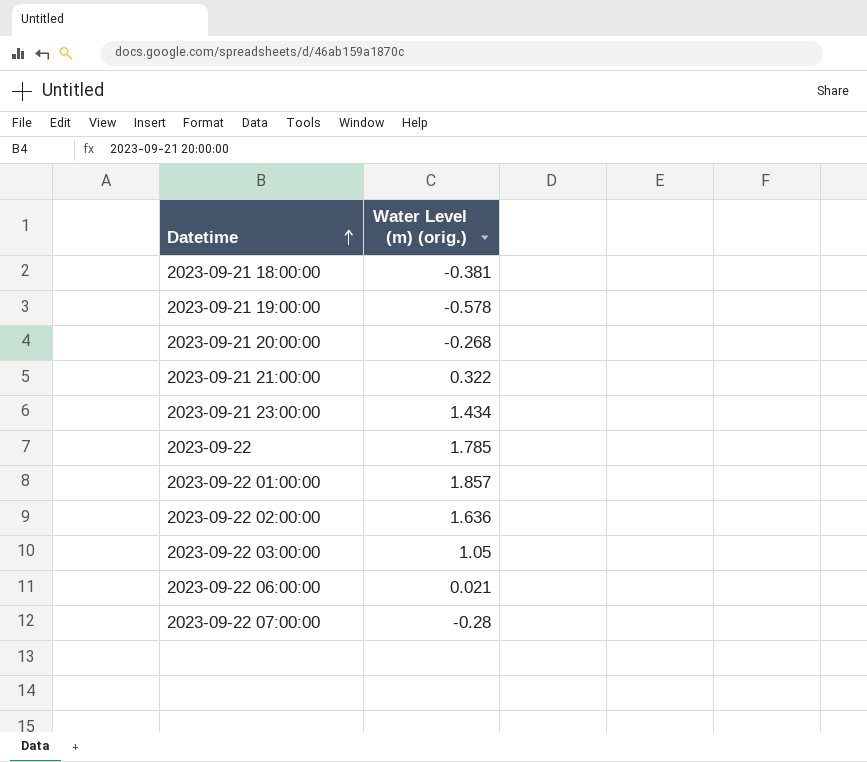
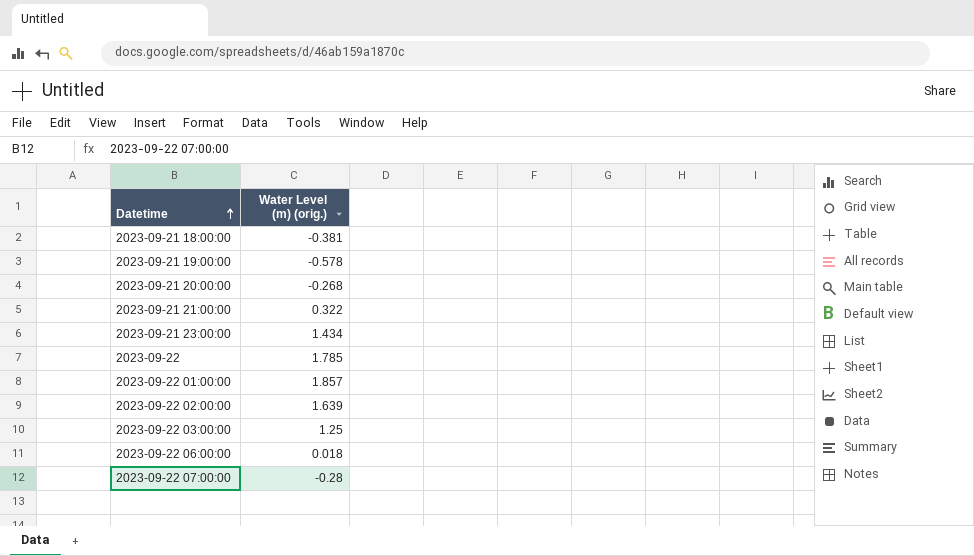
2023-09-22 02:00:00 | Water Level (m) (orig.): 1.636 -> 1.639
2023-09-22 03:00:00 | Water Level (m) (orig.): 1.05 -> 1.25
2023-09-22 06:00:00 | Water Level (m) (orig.): 0.021 -> 0.018

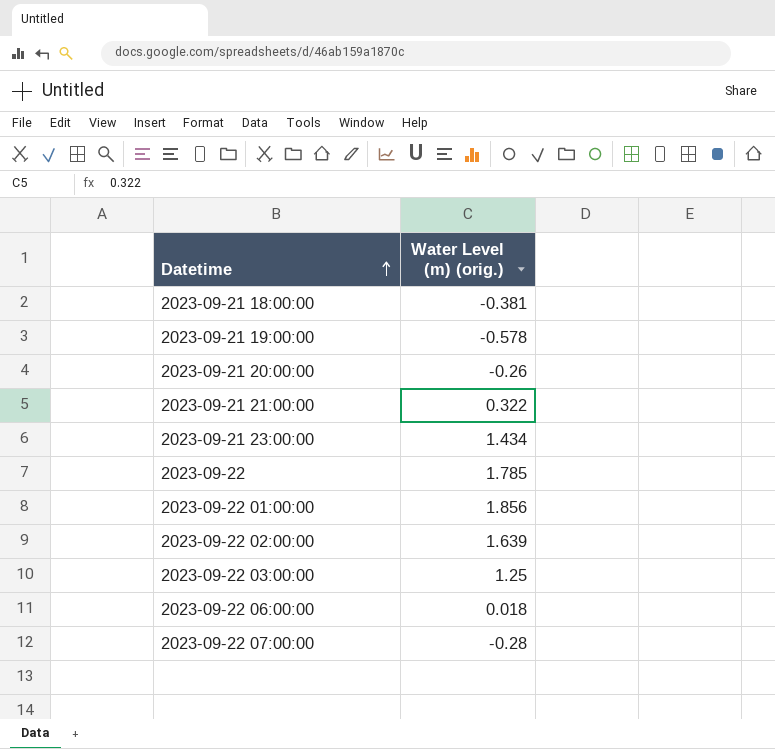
2023-09-21 20:00:00 | Water Level (m) (orig.): -0.268 -> -0.26
2023-09-22 01:00:00 | Water Level (m) (orig.): 1.857 -> 1.856

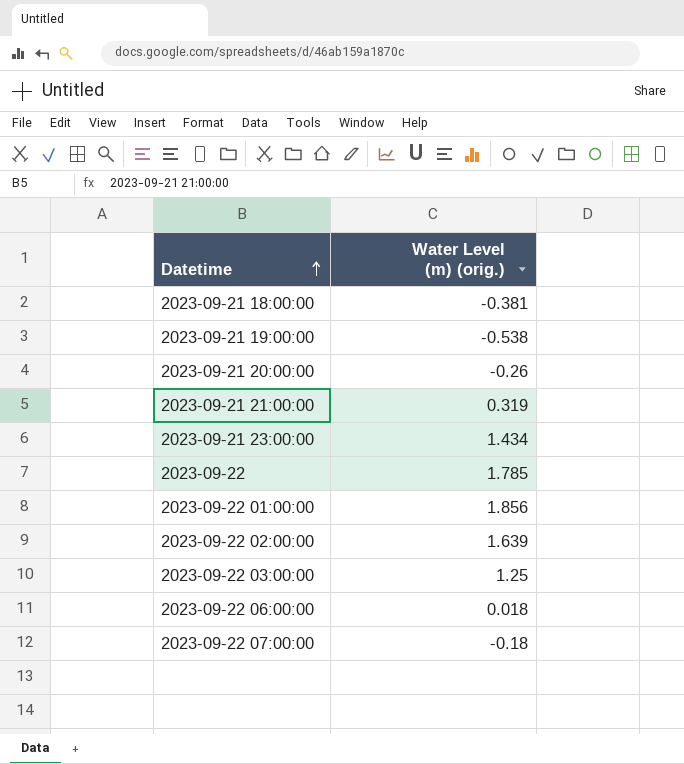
2023-09-21 19:00:00 | Water Level (m) (orig.): -0.578 -> -0.538
2023-09-21 21:00:00 | Water Level (m) (orig.): 0.322 -> 0.319
2023-09-22 07:00:00 | Water Level (m) (orig.): -0.28 -> -0.18

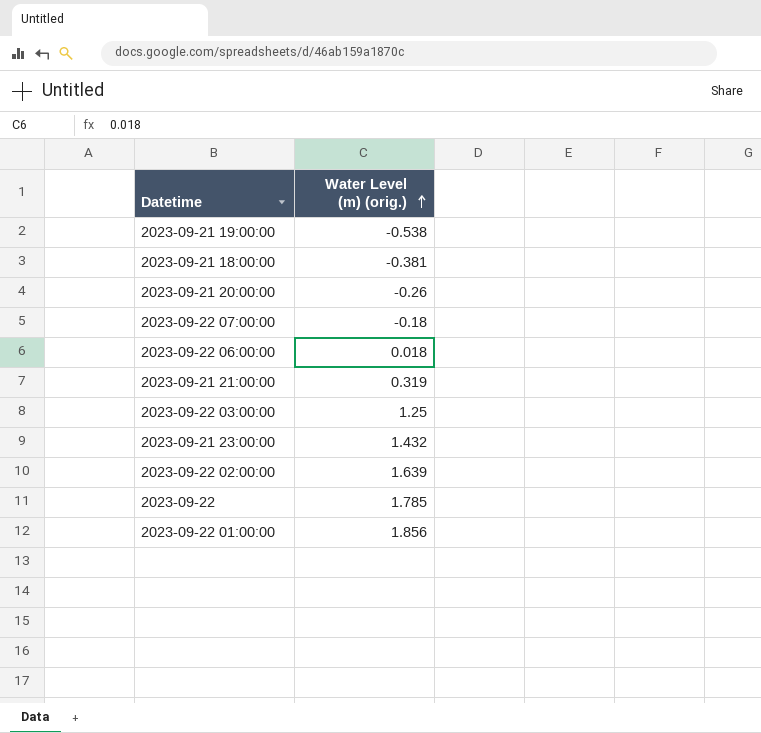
row order: Datetime ascending -> Water Level (m) (orig.) ascending
2023-09-21 23:00:00 | Water Level (m) (orig.): 1.434 -> 1.432

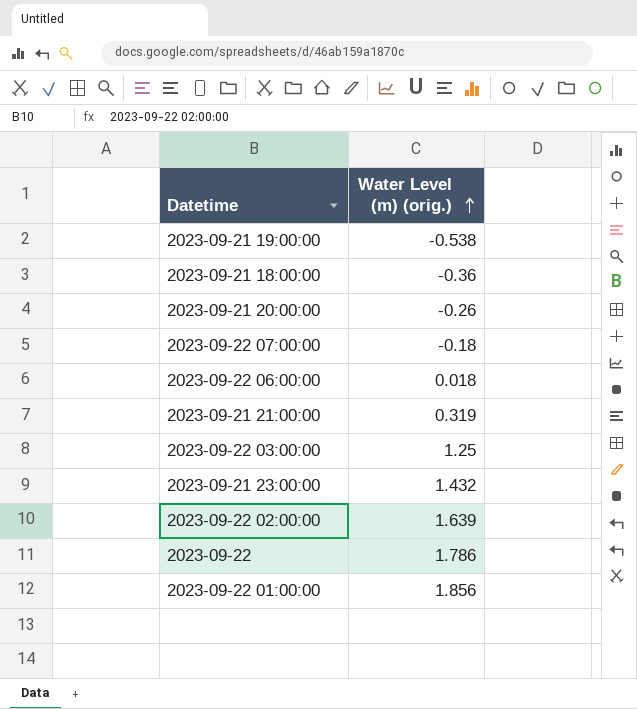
2023-09-21 18:00:00 | Water Level (m) (orig.): -0.381 -> -0.36
2023-09-22 | Water Level (m) (orig.): 1.785 -> 1.786

